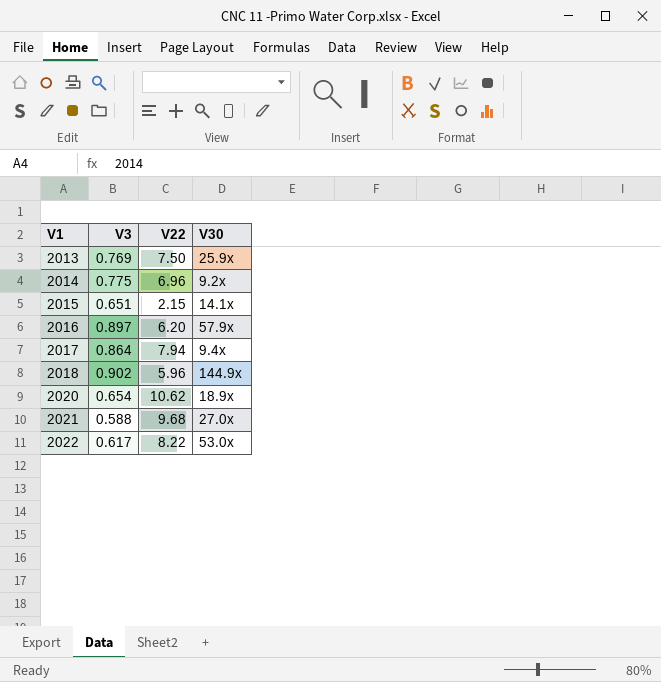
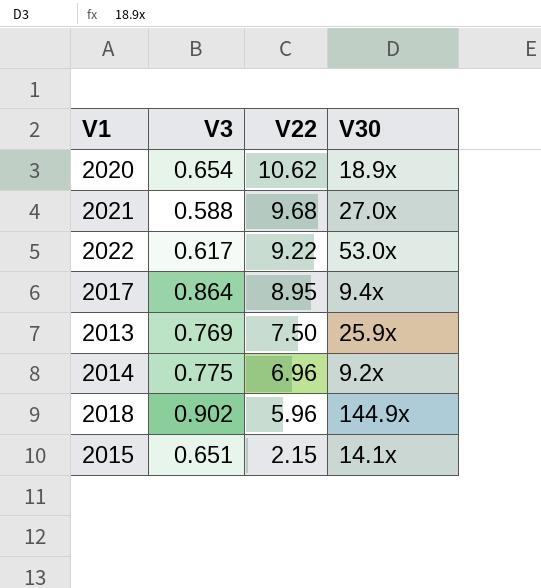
row order: V1 ascending -> V22 descending
row 2016: 0.897 | 6.20 | 57.9x -> none
2022 | V22: 8.22 -> 9.22
2017 | V22: 7.94 -> 8.95

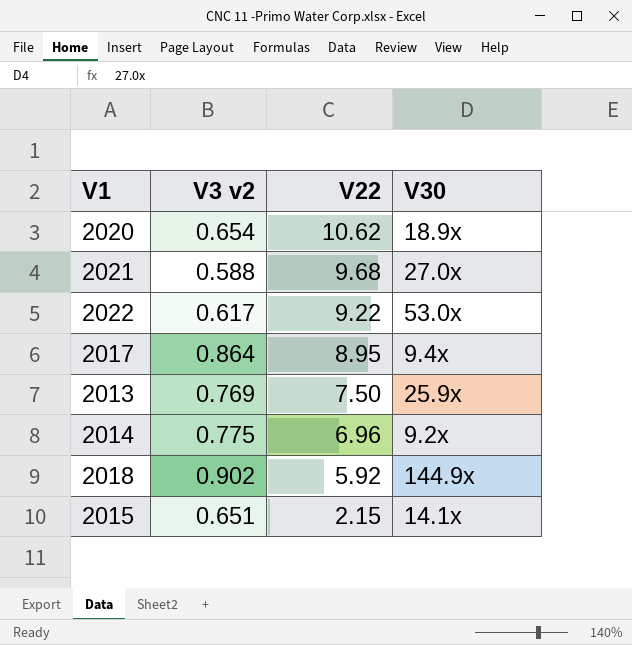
column name: V3 -> V3 v2
2018 | V22: 5.96 -> 5.92

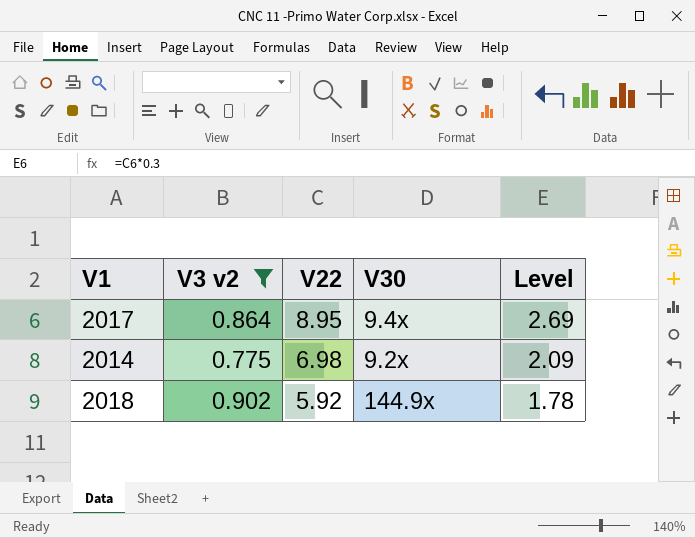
filter: none -> V3 v2 >= 0.775
column Level | formula: none -> [V22] * 0.3
2014 | V22: 6.96 -> 6.98

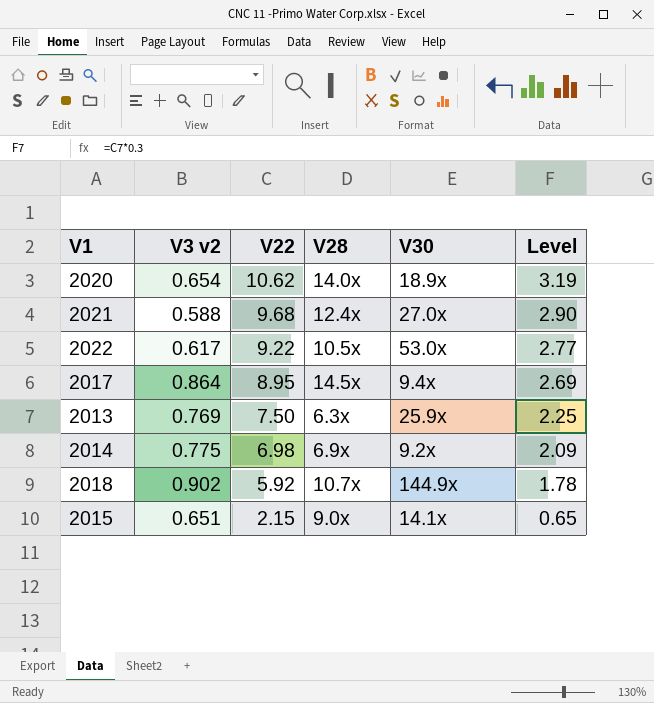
filter: V3 v2 >= 0.775 -> none
column V28 | position: none -> 4

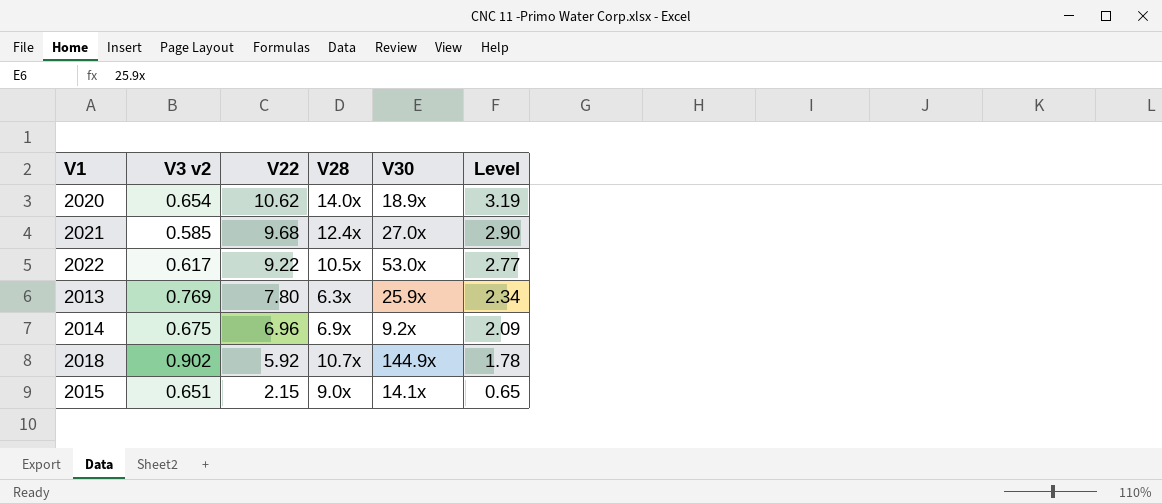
row 2017: 0.864 | 8.95 | 14.5x | 9.4x | 2.69 -> none
2021 | V3 v2: 0.588 -> 0.585
2013 | V22: 7.50 -> 7.80
2013 | Level: 2.25 -> 2.34
2014 | V3 v2: 0.775 -> 0.675
2014 | V22: 6.98 -> 6.96

